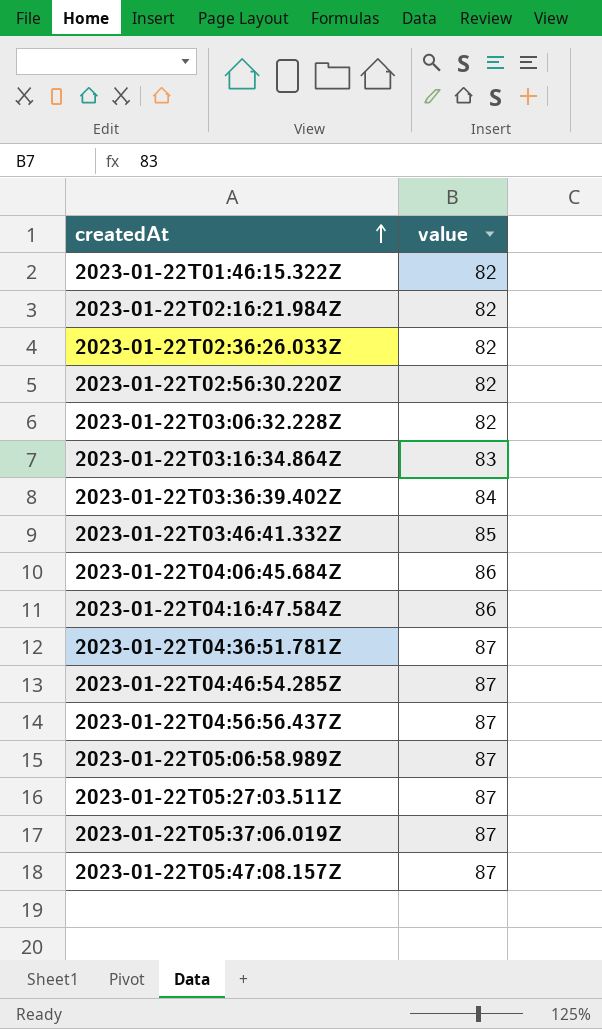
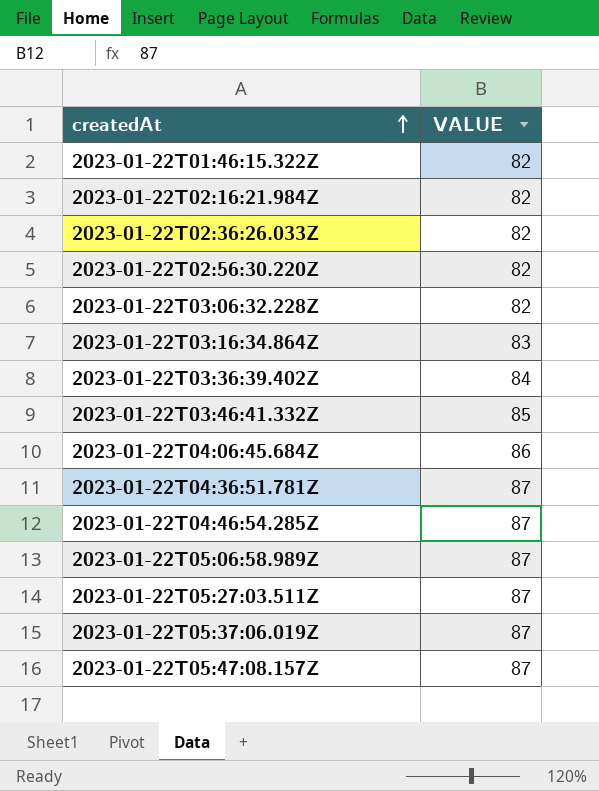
column name: value -> VALUE
row 2023-01-22T04:16:47.584Z: 86 -> none
row 2023-01-22T04:56:56.437Z: 87 -> none

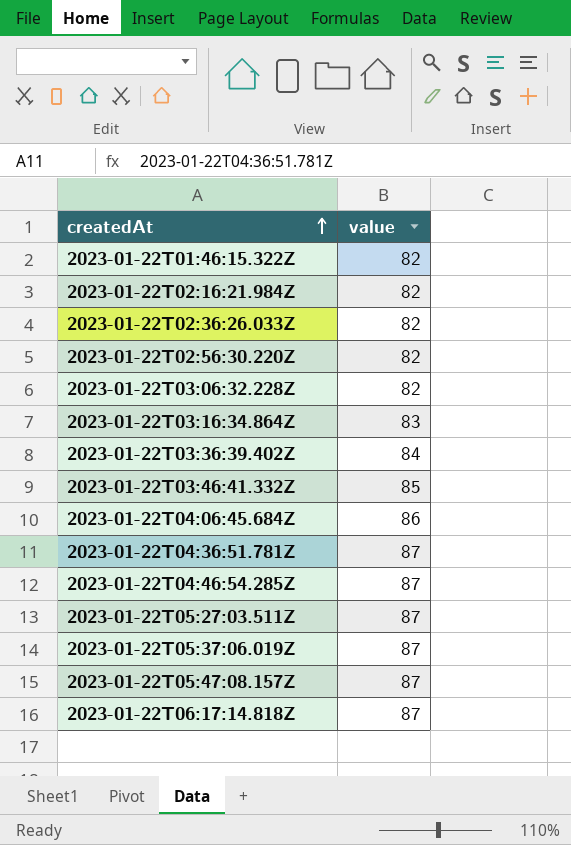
column name: VALUE -> value
row 2023-01-22T05:06:58.989Z: 87 -> none
row 2023-01-22T06:17:14.818Z: none -> 87

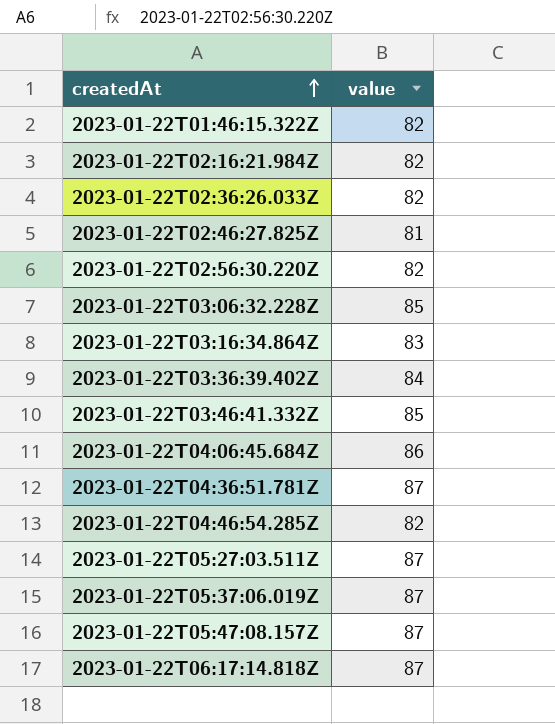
row 2023-01-22T02:46:27.825Z: none -> 81
2023-01-22T03:06:32.228Z | value: 82 -> 85
2023-01-22T04:46:54.285Z | value: 87 -> 82

